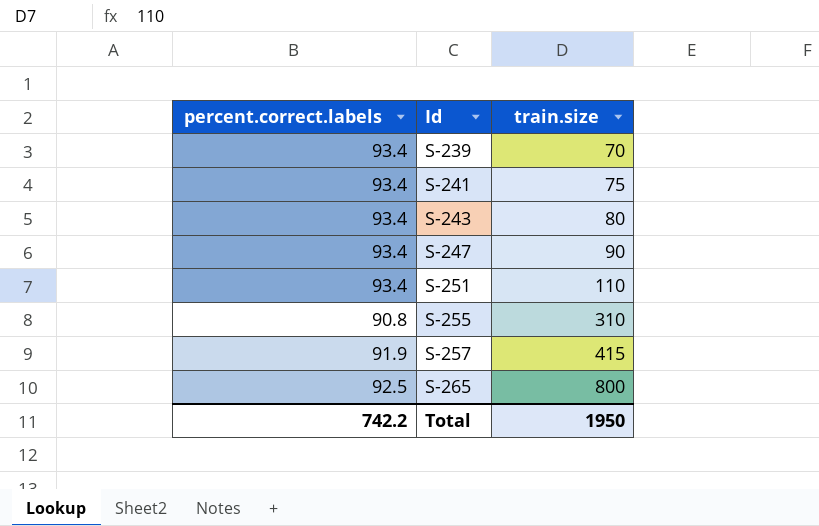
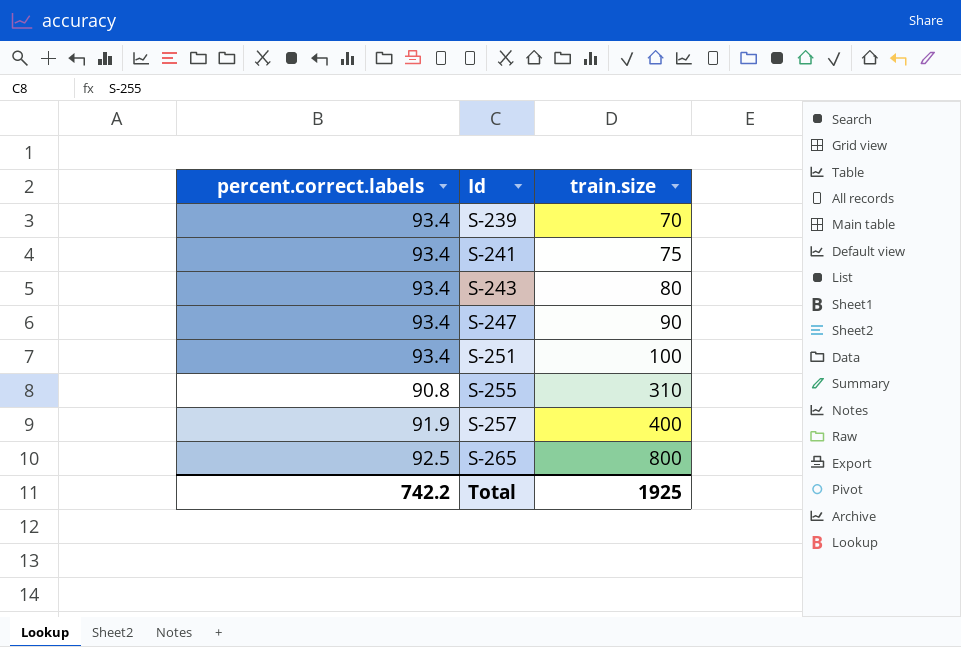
S-251 | train.size: 110 -> 100
S-257 | train.size: 415 -> 400
Total | train.size: 1950 -> 1925

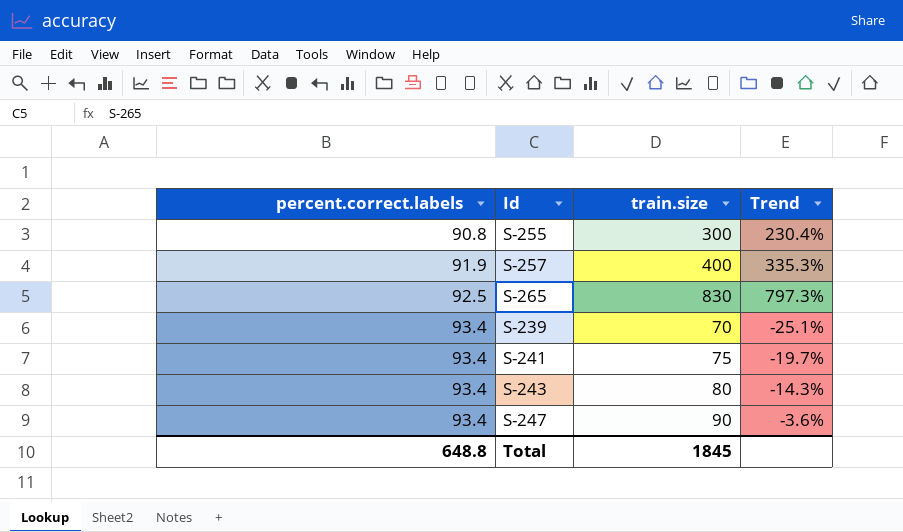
row order: Id ascending -> percent.correct.labels ascending
column Trend | formula: none -> ([train.size] - [percent.correct.labels]) / [percent.correct.labels]
row S-251: 93.4 | 100 -> none
S-255 | train.size: 310 -> 300
S-265 | train.size: 800 -> 830
Total | percent.correct.labels: 742.2 -> 648.8
Total | train.size: 1925 -> 1845

